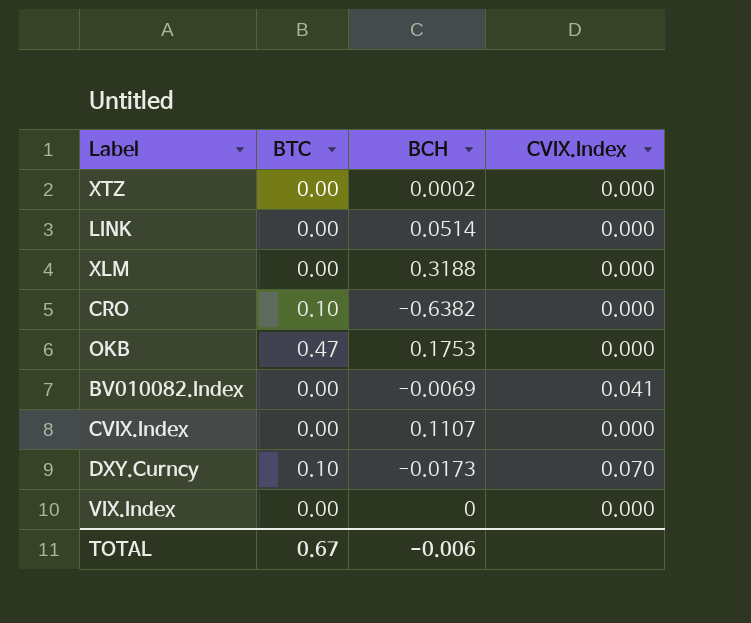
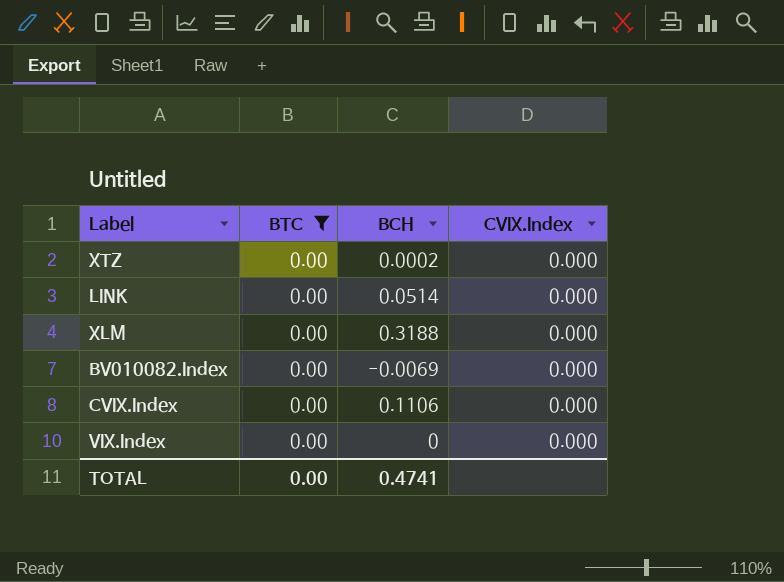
filter: none -> BTC = 0.00
BV010082.Index | CVIX.Index: 0.041 -> 0.000
CVIX.Index | BCH: 0.1107 -> 0.1106
TOTAL | BTC: 0.67 -> 0.00
TOTAL | BCH: -0.006 -> 0.4741

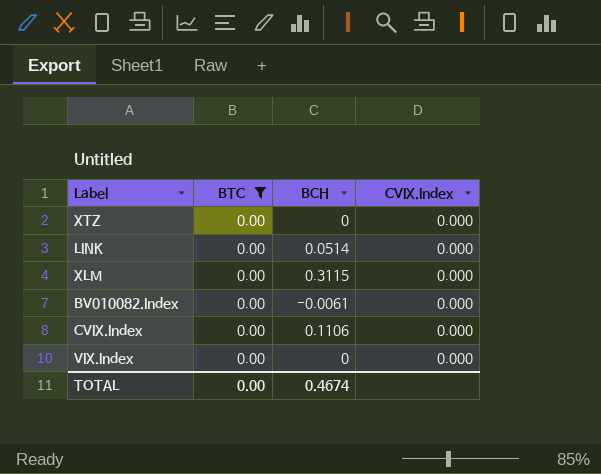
XTZ | BCH: 0.0002 -> 0
XLM | BCH: 0.3188 -> 0.3115
BV010082.Index | BCH: -0.0069 -> -0.0061
TOTAL | BCH: 0.4741 -> 0.4674

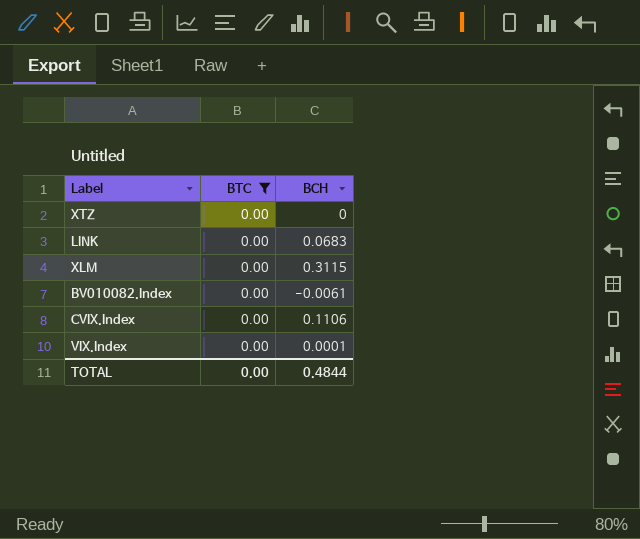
column CVIX.Index | position: 4 -> none
LINK | BCH: 0.0514 -> 0.0683
VIX.Index | BCH: 0 -> 0.0001
TOTAL | BCH: 0.4674 -> 0.4844

